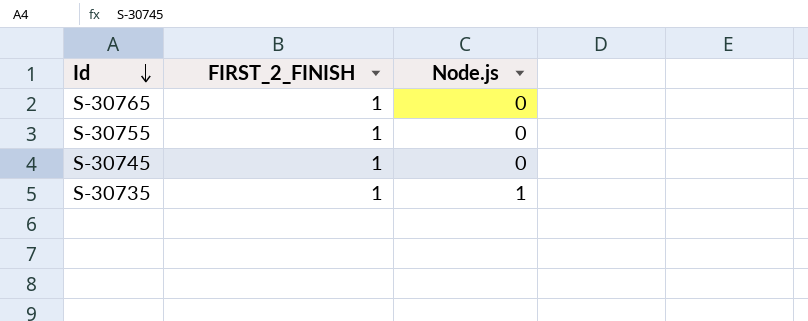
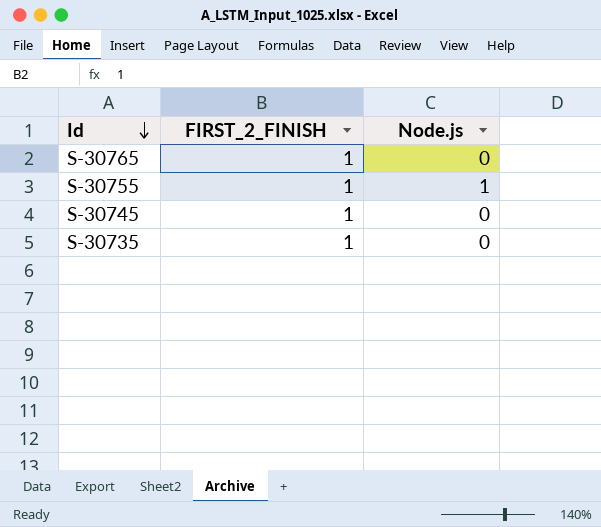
S-30755 | Node.js: 0 -> 1
S-30735 | Node.js: 1 -> 0

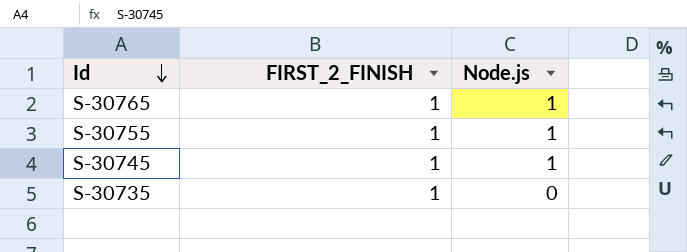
S-30765 | Node.js: 0 -> 1
S-30745 | Node.js: 0 -> 1

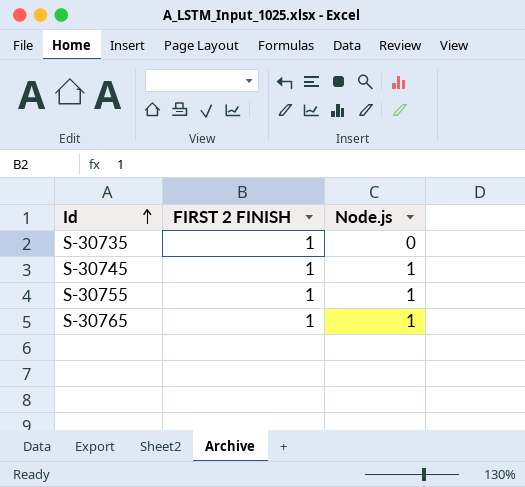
row order: Id descending -> Id ascending
column name: FIRST_2_FINISH -> FIRST 2 FINISH

